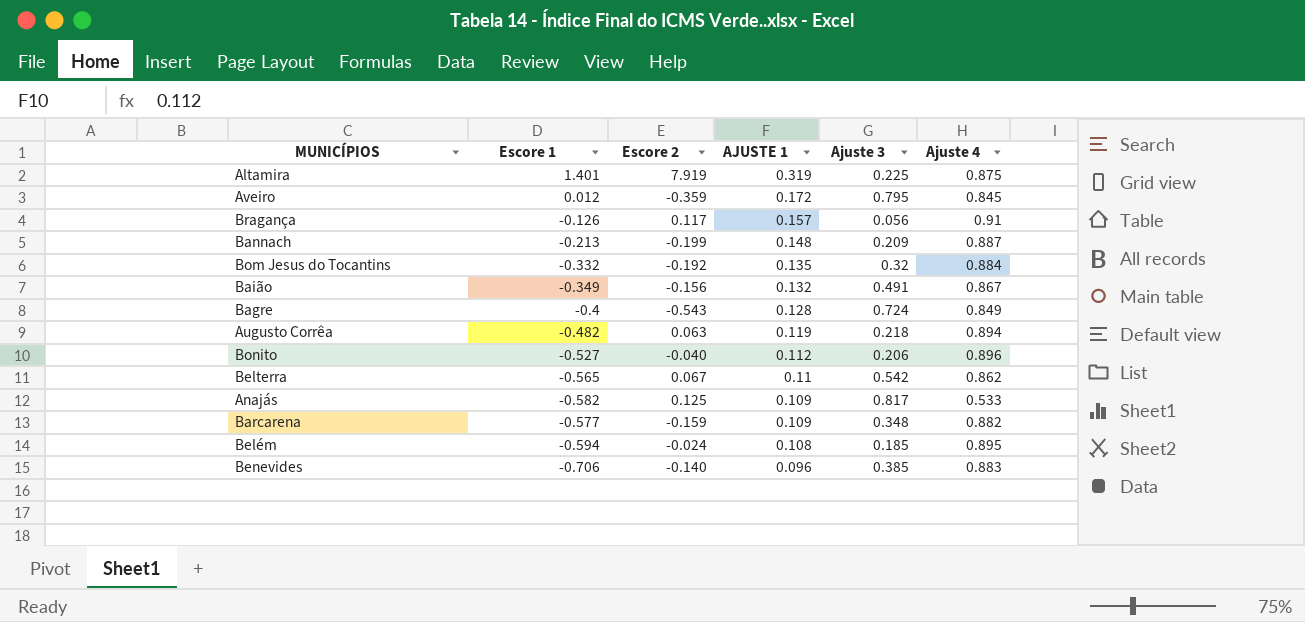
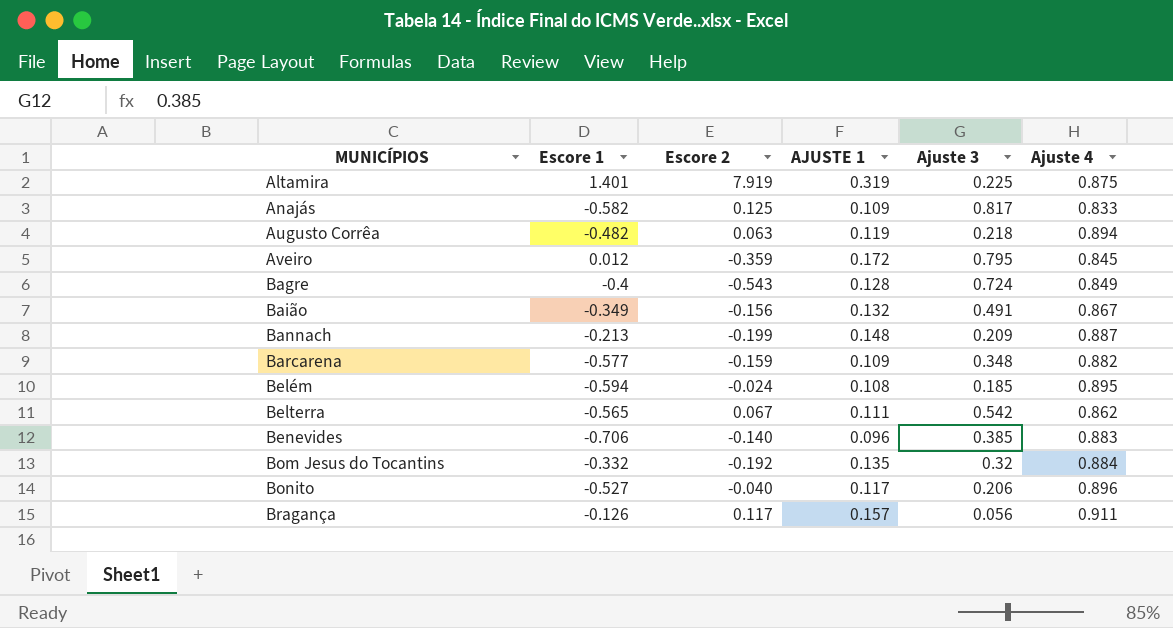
row order: AJUSTE 1 descending -> MUNICÍPIOS ascending
Anajás | Ajuste 4: 0.533 -> 0.833
Belterra | AJUSTE 1: 0.11 -> 0.111
Bonito | AJUSTE 1: 0.112 -> 0.117
Bragança | Ajuste 4: 0.91 -> 0.911

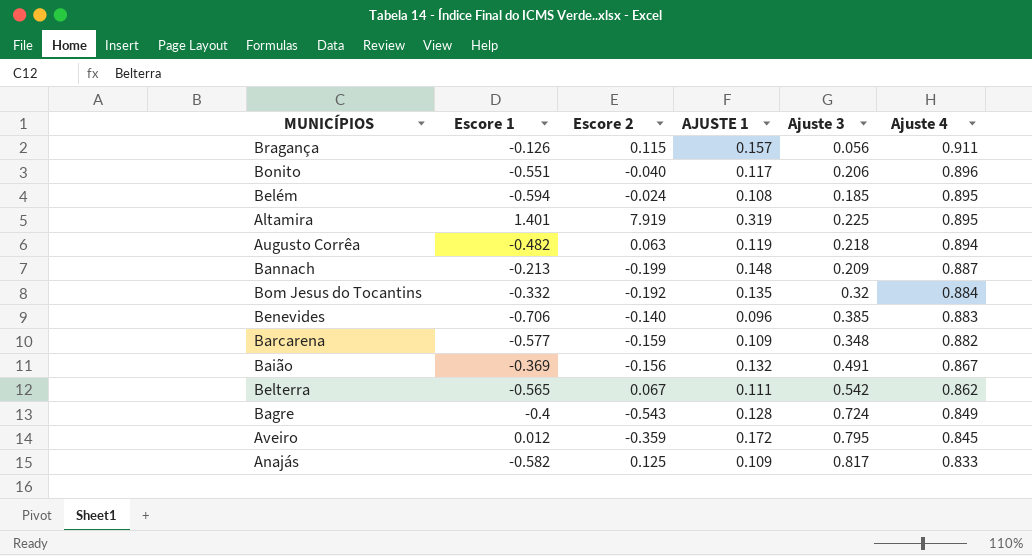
row order: MUNICÍPIOS ascending -> Ajuste 4 descending
Bragança | Escore 2: 0.117 -> 0.115
Bonito | Escore 1: -0.527 -> -0.551
Altamira | Ajuste 4: 0.875 -> 0.895
Baião | Escore 1: -0.349 -> -0.369

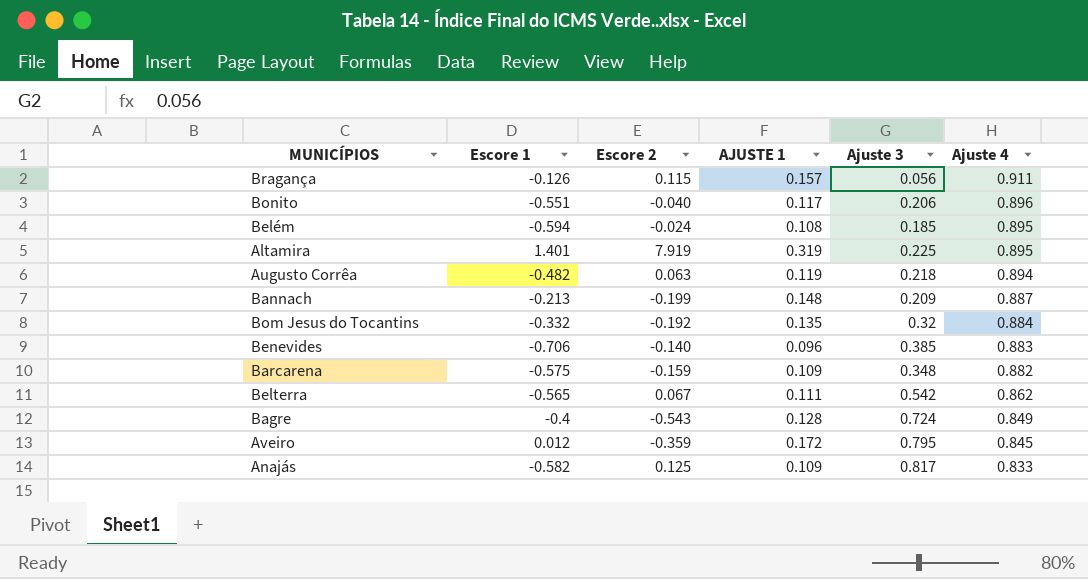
row Baião: -0.369 | -0.156 | 0.132 | 0.491 | 0.867 -> none
Barcarena | Escore 1: -0.577 -> -0.575

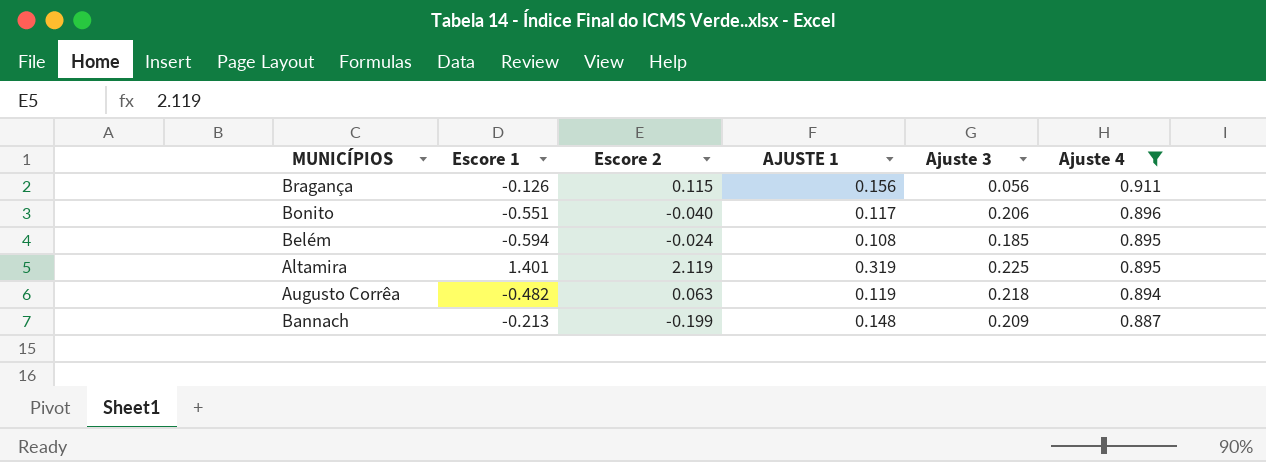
filter: none -> Ajuste 4 >= 0.887
Bragança | AJUSTE 1: 0.157 -> 0.156
Altamira | Escore 2: 7.919 -> 2.119

